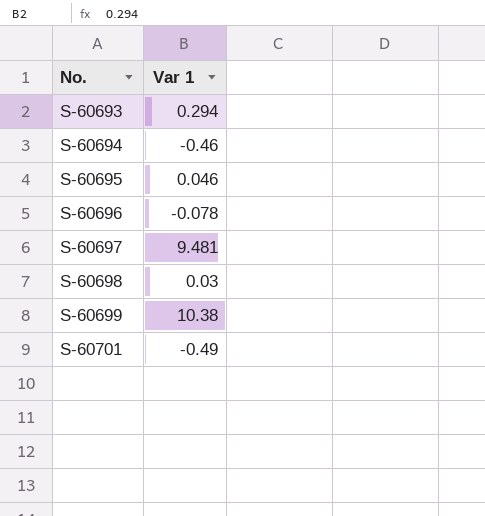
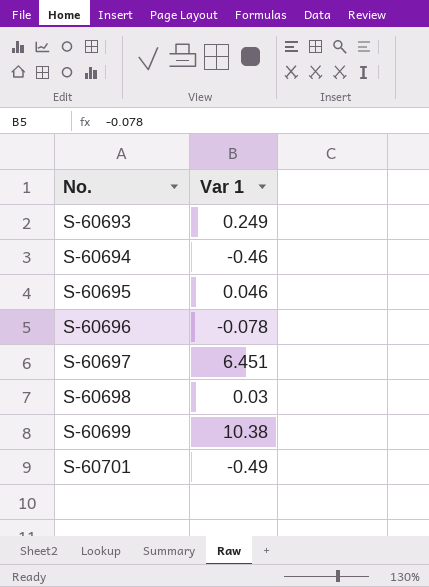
S-60693 | Var 1: 0.294 -> 0.249
S-60697 | Var 1: 9.481 -> 6.451

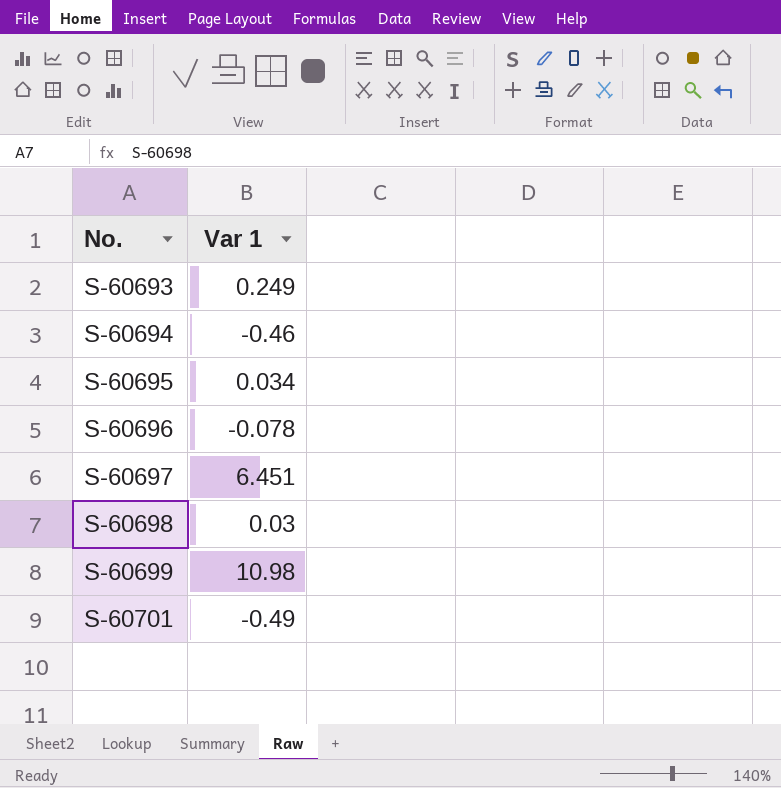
S-60695 | Var 1: 0.046 -> 0.034
S-60699 | Var 1: 10.38 -> 10.98

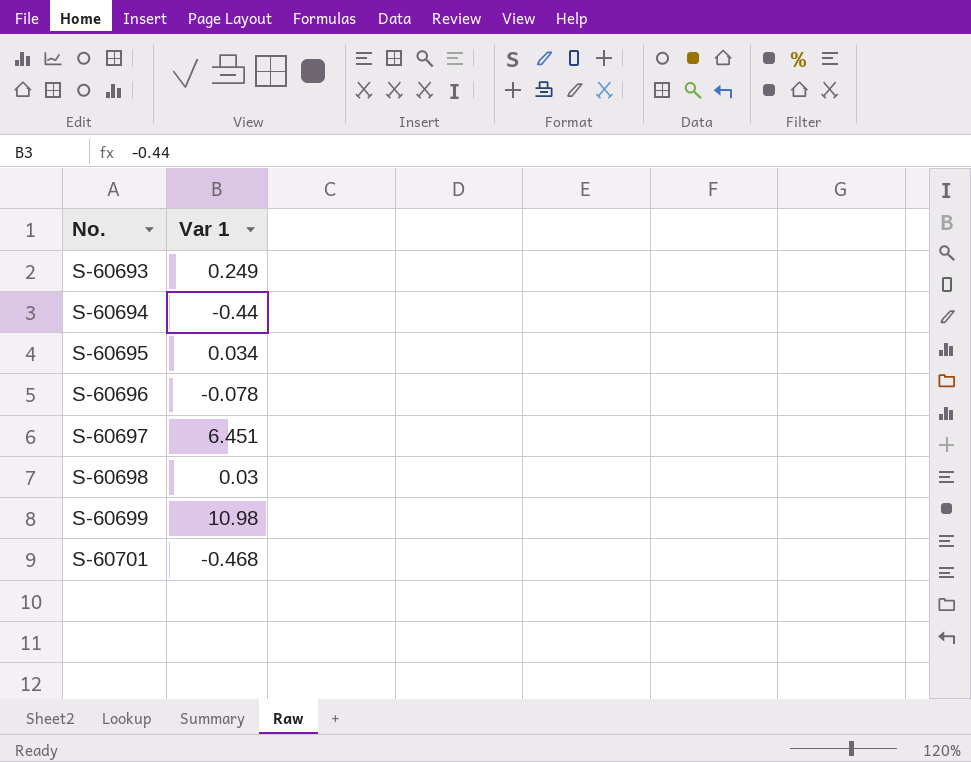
S-60694 | Var 1: -0.46 -> -0.44
S-60701 | Var 1: -0.49 -> -0.468

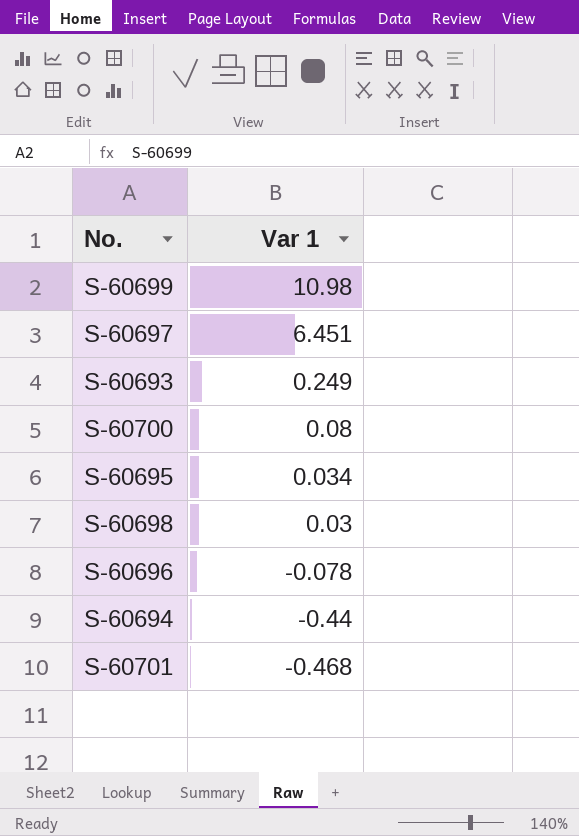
row order: No. ascending -> Var 1 descending
row S-60700: none -> 0.08

